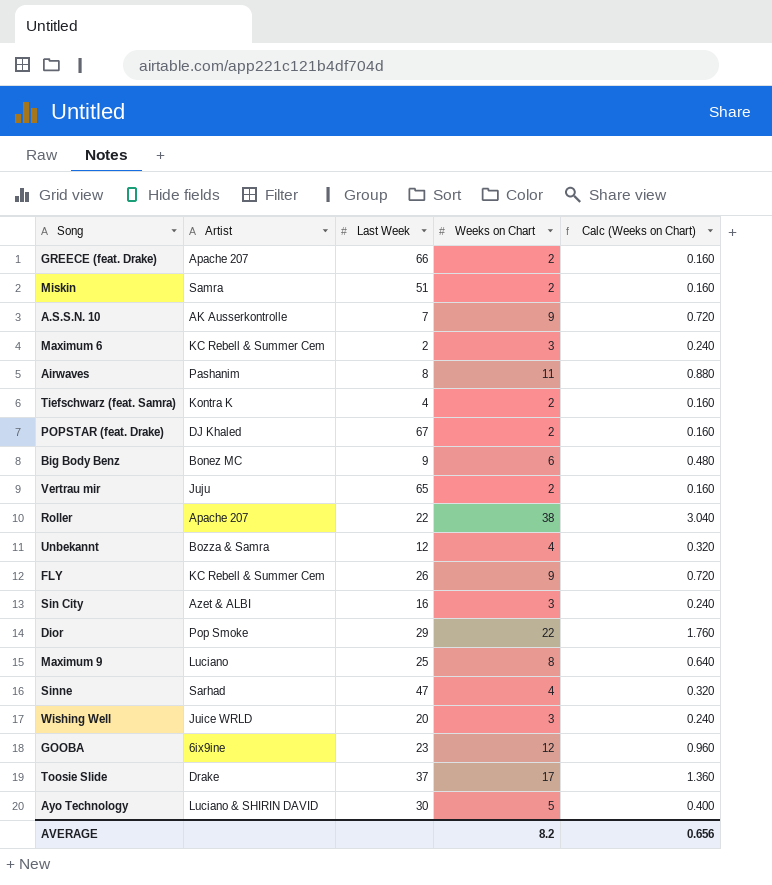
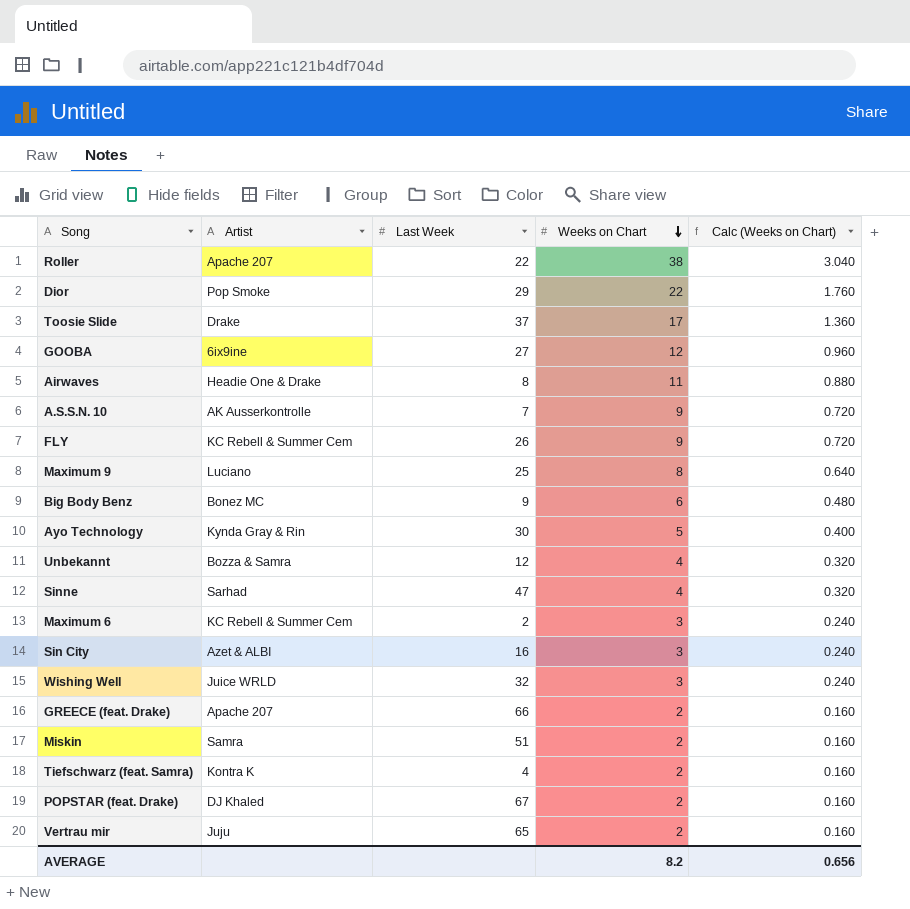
row order: none -> Weeks on Chart descending
GOOBA | Last Week: 23 -> 27
Airwaves | Artist: Pashanim -> Headie One & Drake
Ayo Technology | Artist: Luciano & SHIRIN DAVID -> Kynda Gray & Rin
Wishing Well | Last Week: 20 -> 32

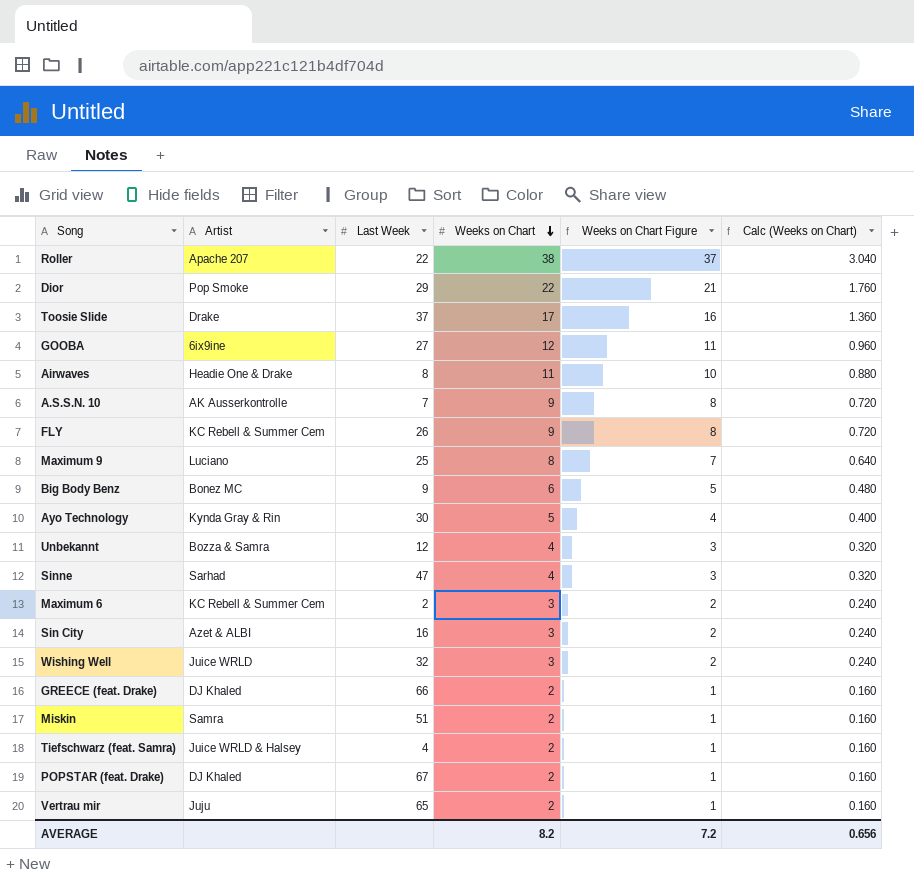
column Weeks on Chart Figure | formula: none -> [Weeks on Chart] - 1
GREECE (feat. Drake) | Artist: Apache 207 -> DJ Khaled
Tiefschwarz (feat. Samra) | Artist: Kontra K -> Juice WRLD & Halsey

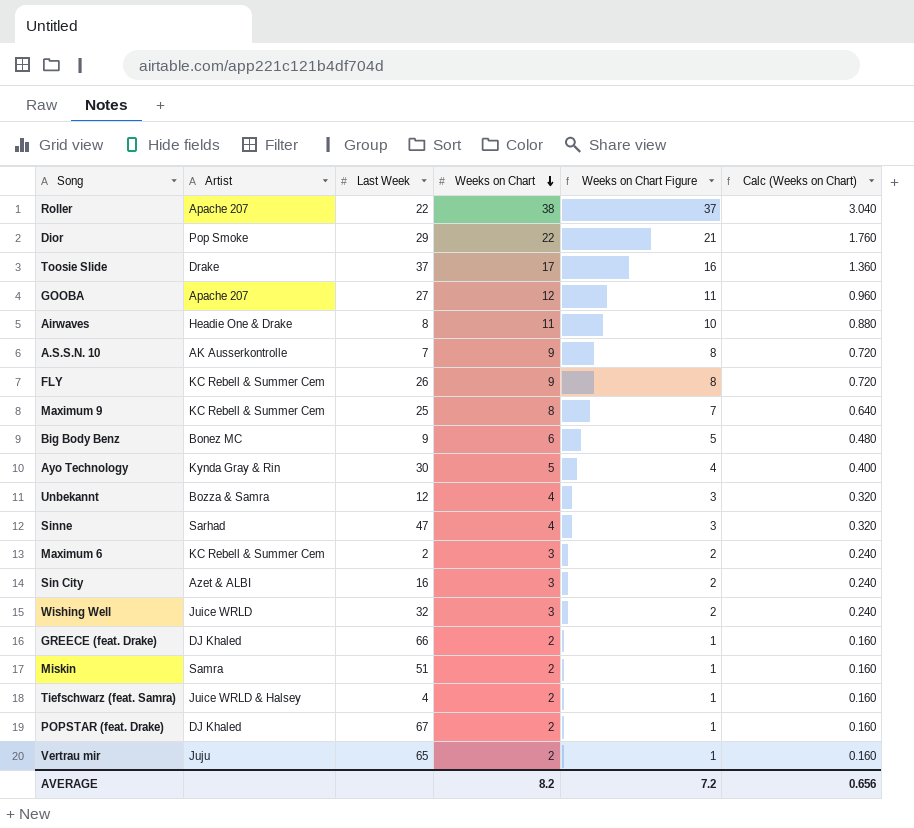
GOOBA | Artist: 6ix9ine -> Apache 207
Maximum 9 | Artist: Luciano -> KC Rebell & Summer Cem

